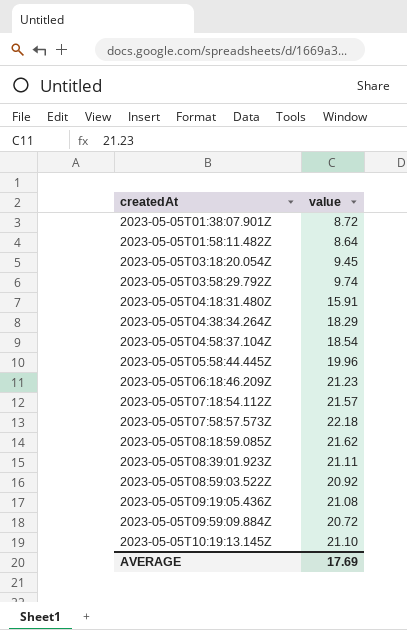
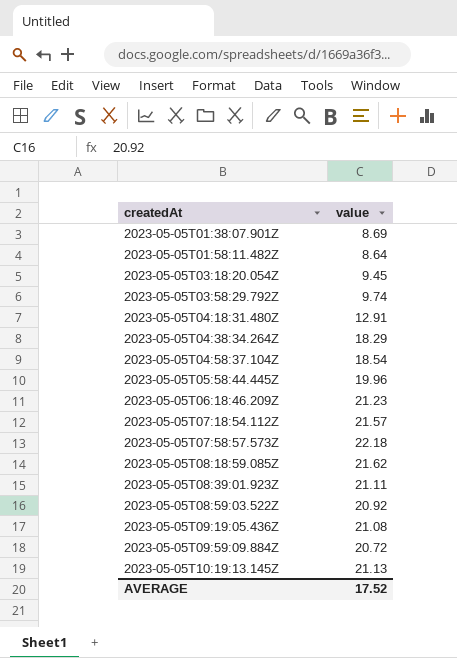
2023-05-05T01:38:07.901Z | value: 8.72 -> 8.69
2023-05-05T04:18:31.480Z | value: 15.91 -> 12.91
2023-05-05T10:19:13.145Z | value: 21.10 -> 21.13
AVERAGE | value: 17.69 -> 17.52

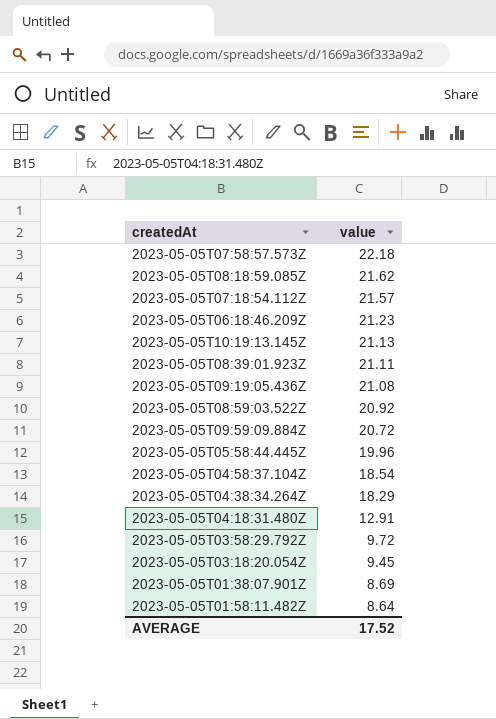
row order: createdAt ascending -> value descending
2023-05-05T03:58:29.792Z | value: 9.74 -> 9.72

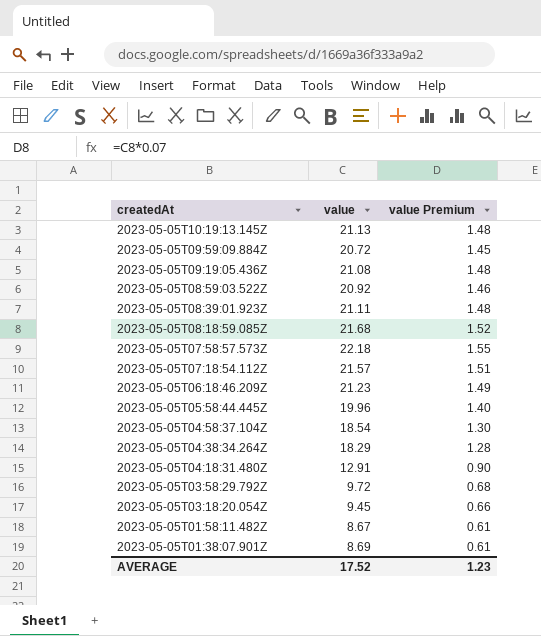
row order: value descending -> createdAt descending
column value Premium | formula: none -> [value] * 0.07
2023-05-05T08:18:59.085Z | value: 21.62 -> 21.68
2023-05-05T01:58:11.482Z | value: 8.64 -> 8.67

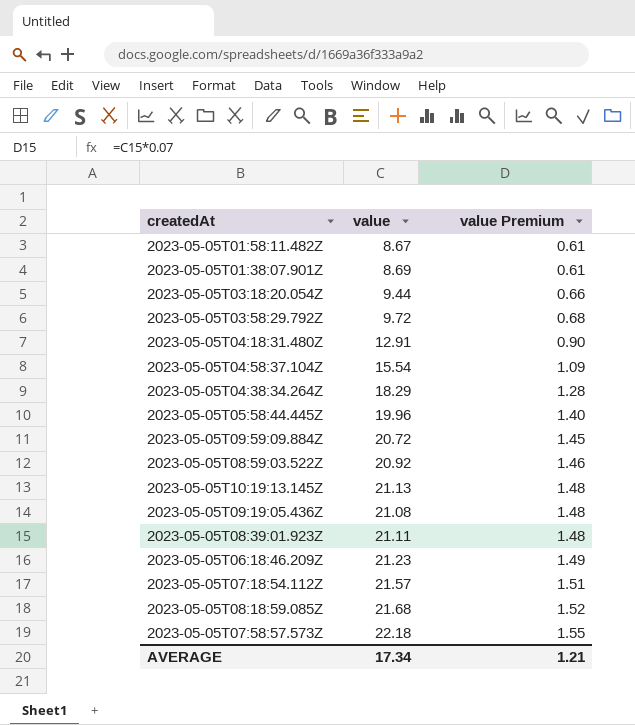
row order: createdAt descending -> value Premium ascending
2023-05-05T03:18:20.054Z | value: 9.45 -> 9.44
2023-05-05T04:58:37.104Z | value: 18.54 -> 15.54
2023-05-05T04:58:37.104Z | value Premium: 1.30 -> 1.09
AVERAGE | value: 17.52 -> 17.34
AVERAGE | value Premium: 1.23 -> 1.21

